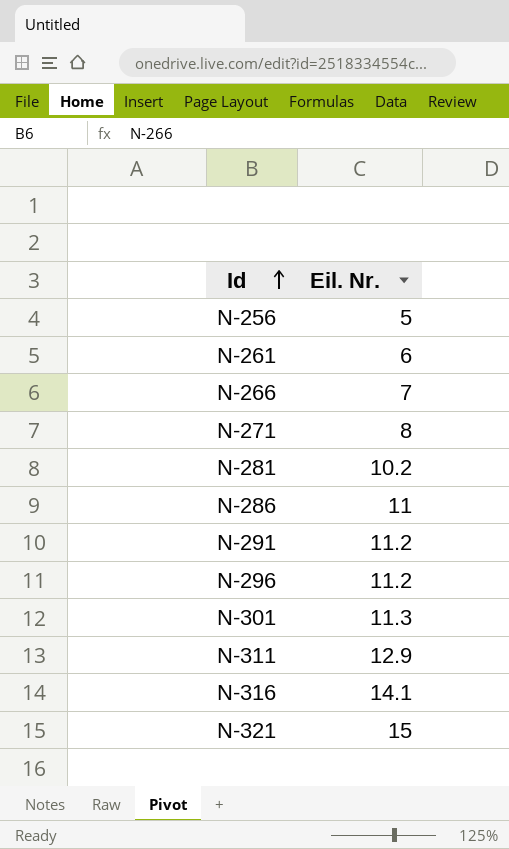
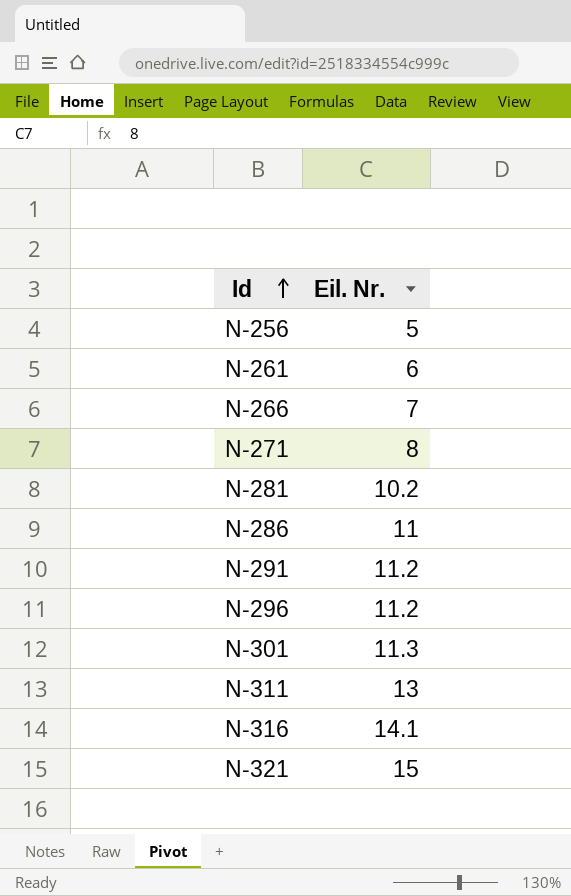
N-311 | Eil. Nr.: 12.9 -> 13

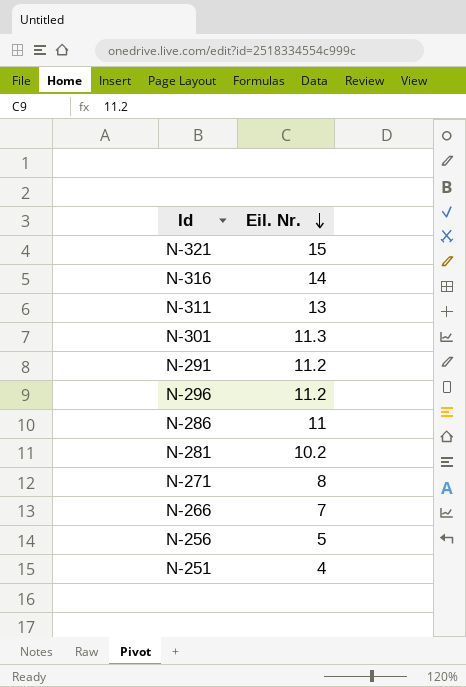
row order: Id ascending -> Eil. Nr. descending
row N-261: 6 -> none
N-316 | Eil. Nr.: 14.1 -> 14
row N-251: none -> 4

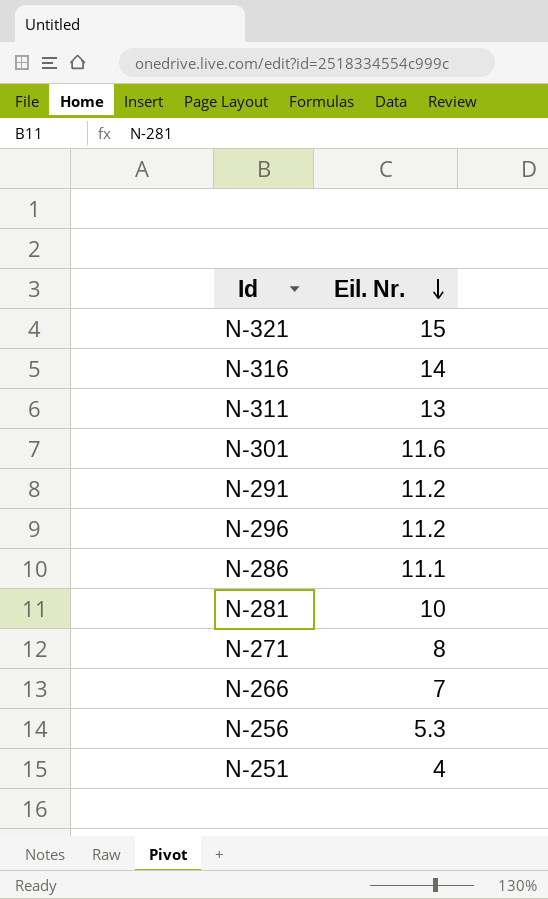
N-301 | Eil. Nr.: 11.3 -> 11.6
N-286 | Eil. Nr.: 11 -> 11.1
N-281 | Eil. Nr.: 10.2 -> 10
N-256 | Eil. Nr.: 5 -> 5.3

